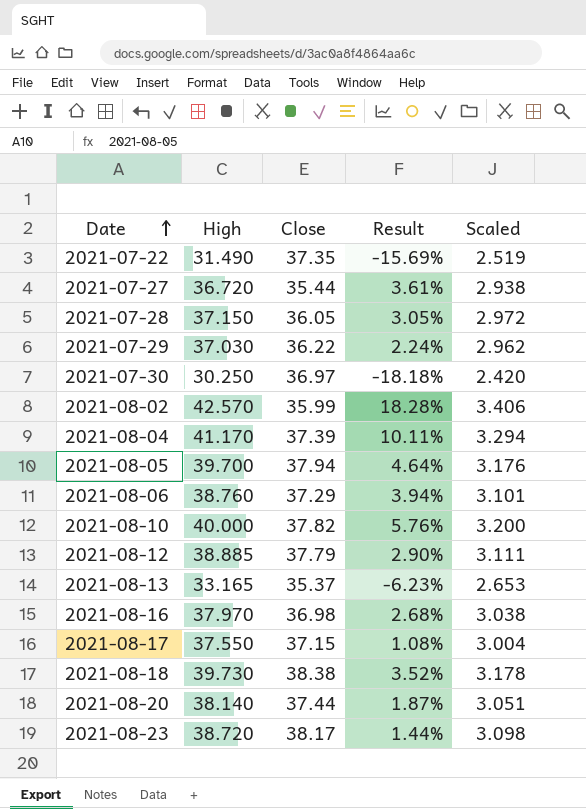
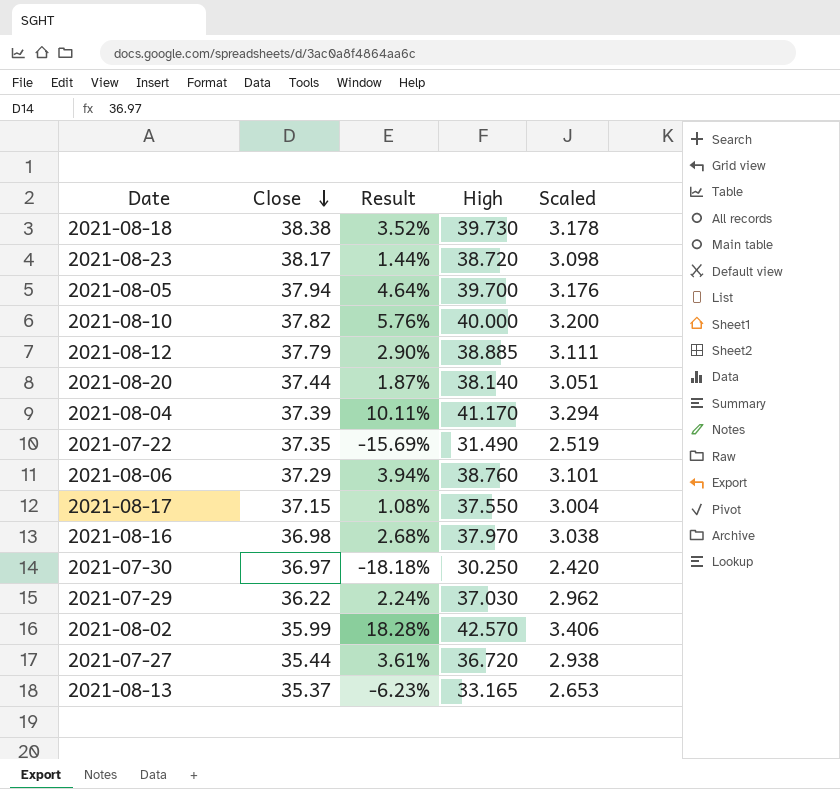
row order: Date ascending -> Close descending
column High | position: 2 -> 4
row 2021-07-28: 37.150 | 36.05 | 3.05% | 2.972 -> none

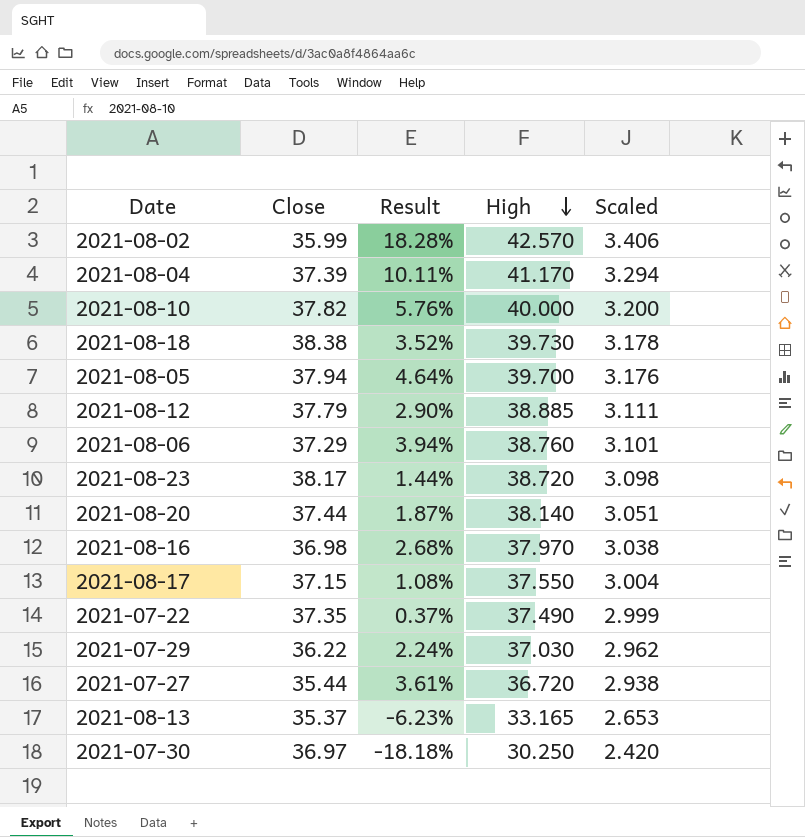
row order: Close descending -> High descending
2021-07-22 | Result: -15.69% -> 0.37%
2021-07-22 | High: 31.490 -> 37.490
2021-07-22 | Scaled: 2.519 -> 2.999

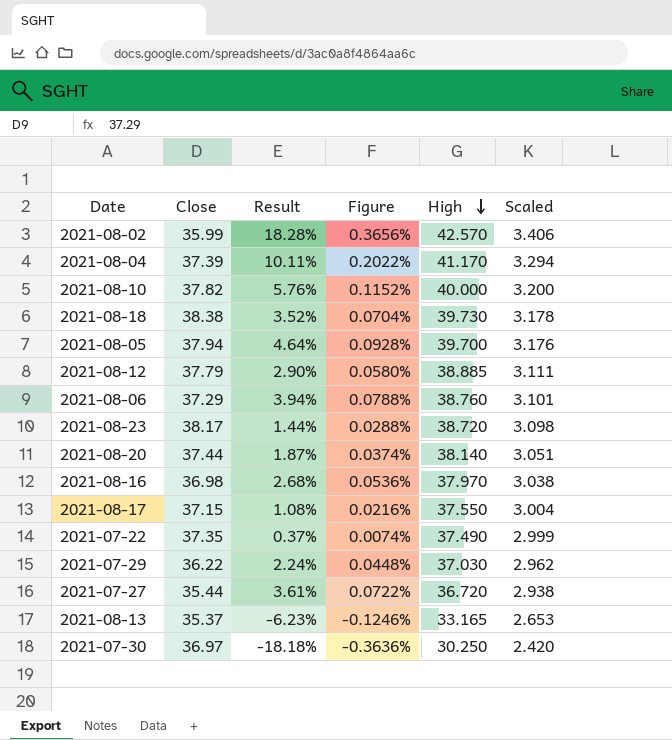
column Figure | formula: none -> [Result] * 0.02

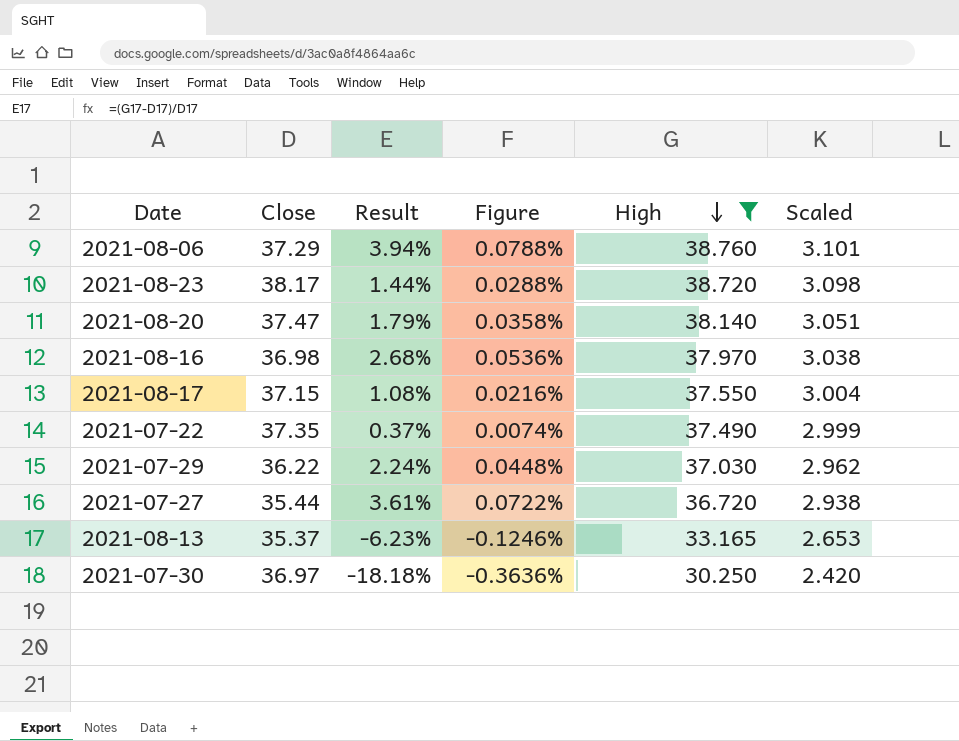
filter: none -> High <= 38.760
2021-08-20 | Close: 37.44 -> 37.47
2021-08-20 | Result: 1.87% -> 1.79%
2021-08-20 | Figure: 0.0374% -> 0.0358%

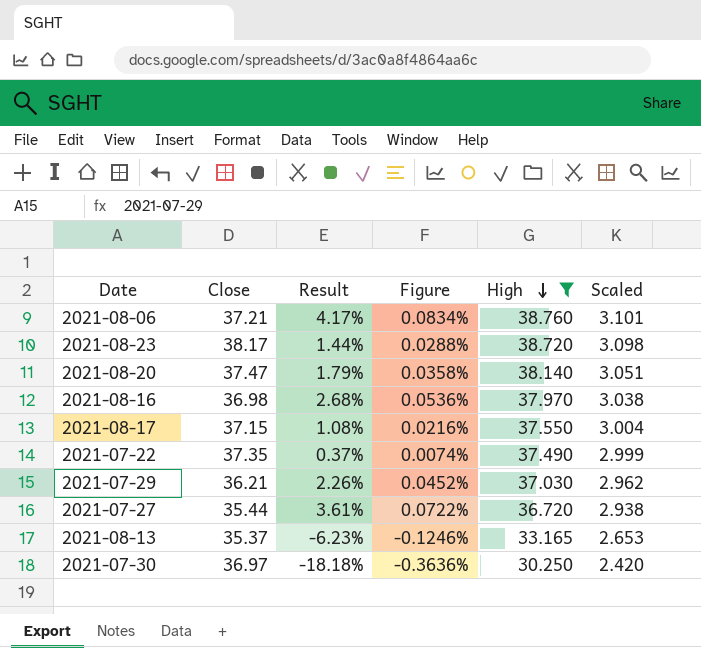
2021-08-06 | Close: 37.29 -> 37.21
2021-08-06 | Result: 3.94% -> 4.17%
2021-08-06 | Figure: 0.0788% -> 0.0834%
2021-07-29 | Close: 36.22 -> 36.21
2021-07-29 | Result: 2.24% -> 2.26%
2021-07-29 | Figure: 0.0448% -> 0.0452%

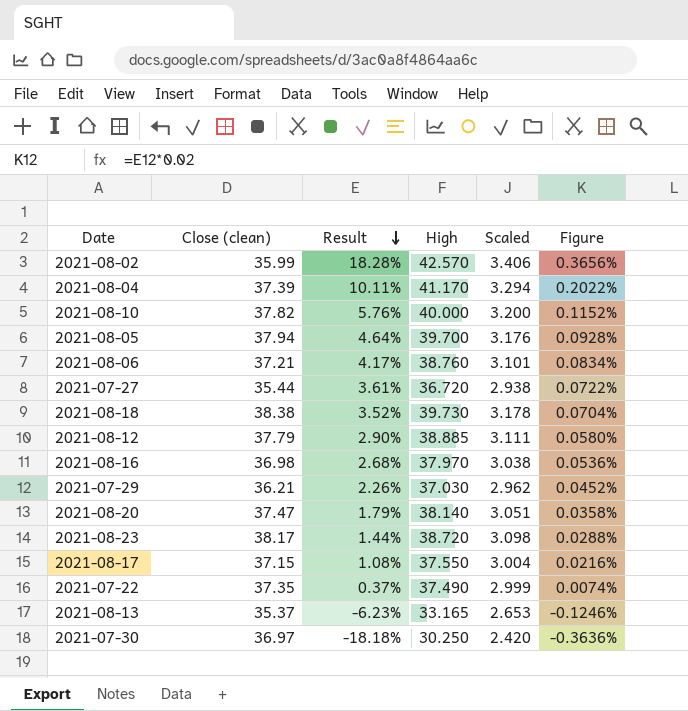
filter: High <= 38.760 -> none
row order: High descending -> Result descending
column name: Close -> Close (clean)
column Figure | position: 4 -> 6

